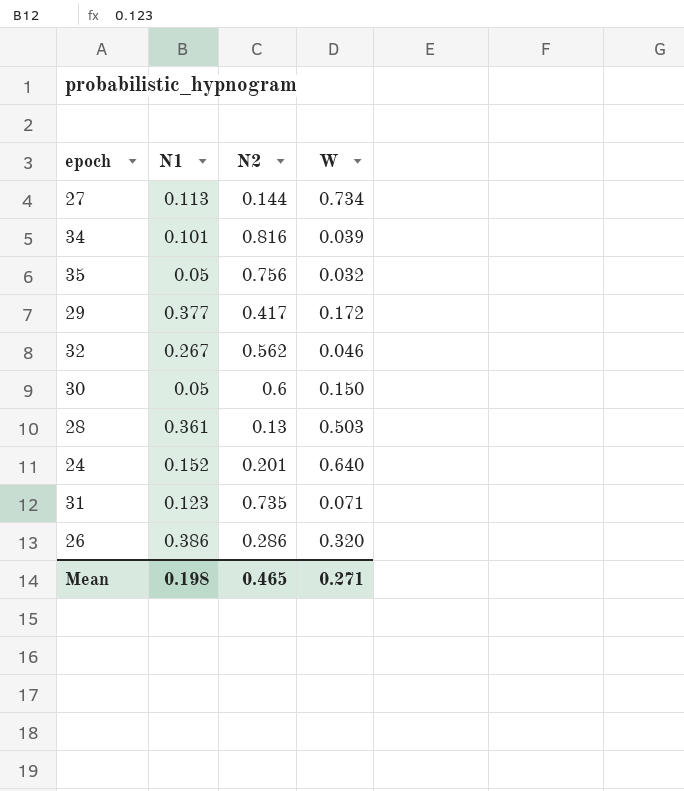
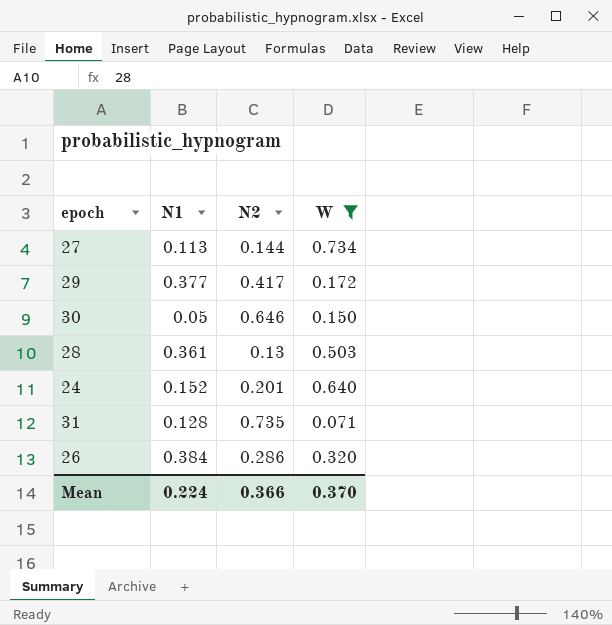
filter: none -> W >= 0.071
30 | N2: 0.6 -> 0.646
31 | N1: 0.123 -> 0.128
26 | N1: 0.386 -> 0.384
Mean | N1: 0.198 -> 0.224
Mean | N2: 0.465 -> 0.366
Mean | W: 0.271 -> 0.370

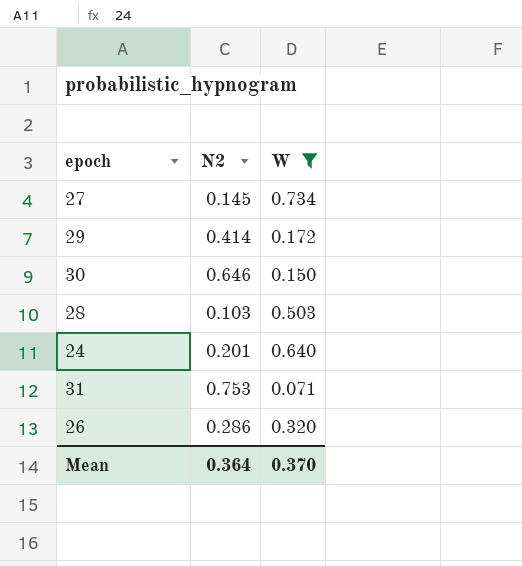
column N1 | position: 2 -> none
27 | N2: 0.144 -> 0.145
29 | N2: 0.417 -> 0.414
28 | N2: 0.13 -> 0.103
31 | N2: 0.735 -> 0.753
Mean | N2: 0.366 -> 0.364

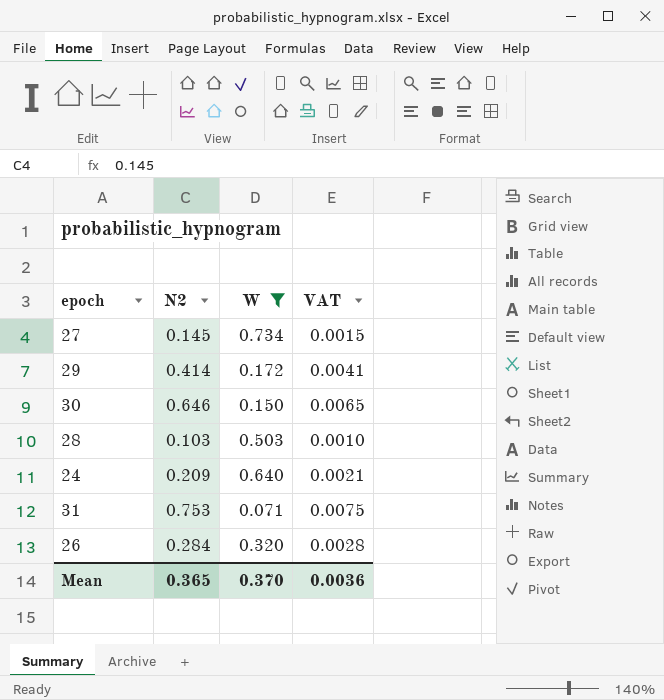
column VAT | formula: none -> [N2] * 0.01
24 | N2: 0.201 -> 0.209
26 | N2: 0.286 -> 0.284
Mean | N2: 0.364 -> 0.365

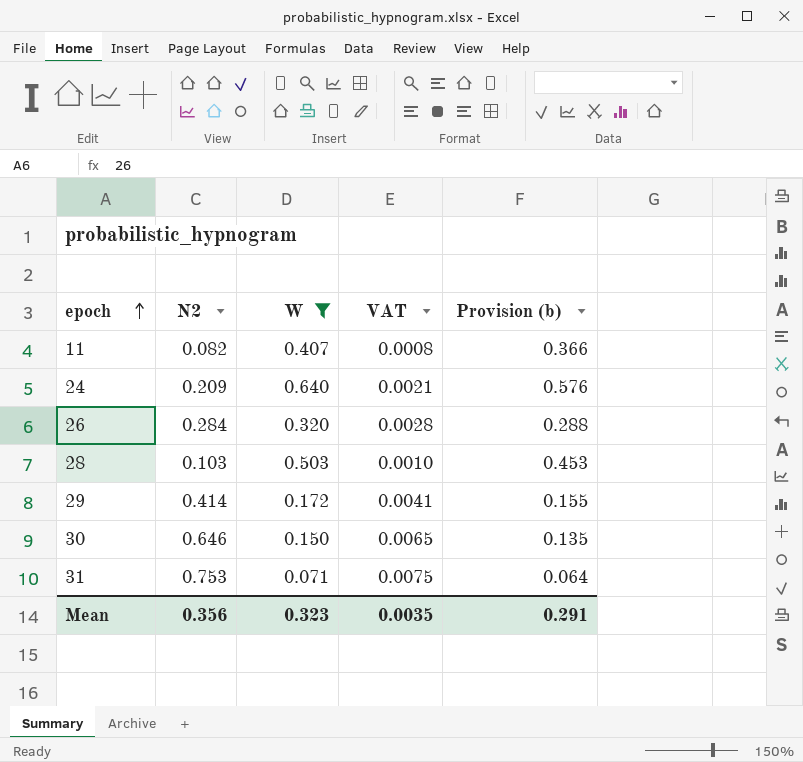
row order: none -> epoch ascending
column Provision (b) | formula: none -> [W] * 0.9
row 27: 0.145 | 0.734 | 0.0015 -> none
row 11: none -> 0.082 | 0.407 | 0.0008 | 0.366
Mean | N2: 0.365 -> 0.356
Mean | W: 0.370 -> 0.323
Mean | VAT: 0.0036 -> 0.0035

